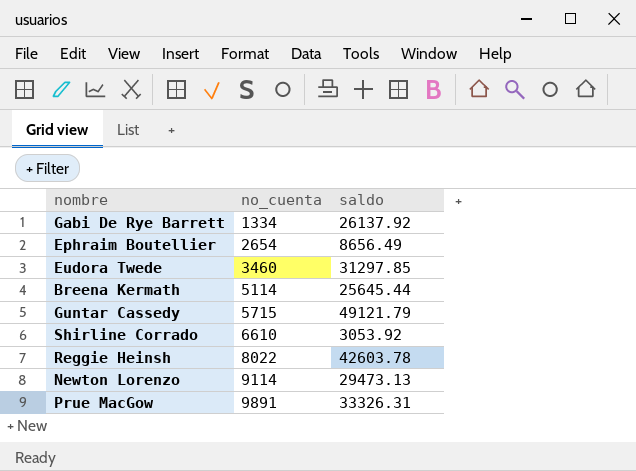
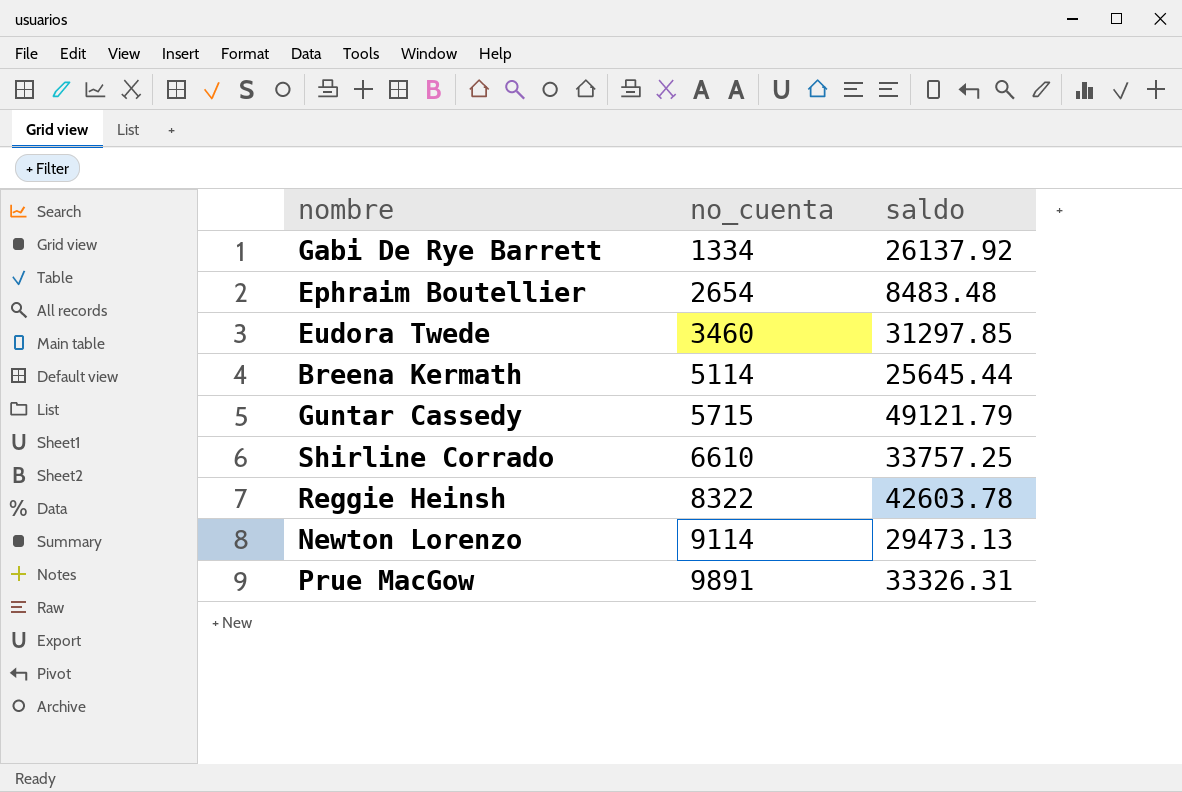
Ephraim Boutellier | saldo: 8656.49 -> 8483.48
Shirline Corrado | saldo: 3053.92 -> 33757.25
Reggie Heinsh | no_cuenta: 8022 -> 8322

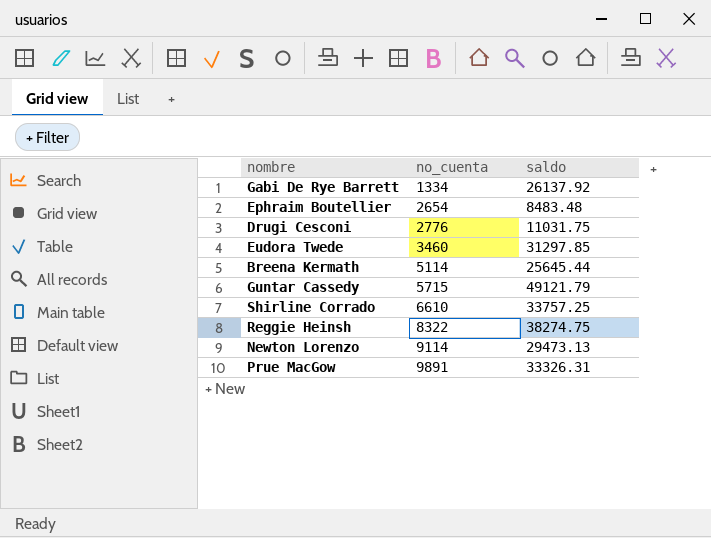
row Drugi Cesconi: none -> 2776 | 11031.75
Reggie Heinsh | saldo: 42603.78 -> 38274.75

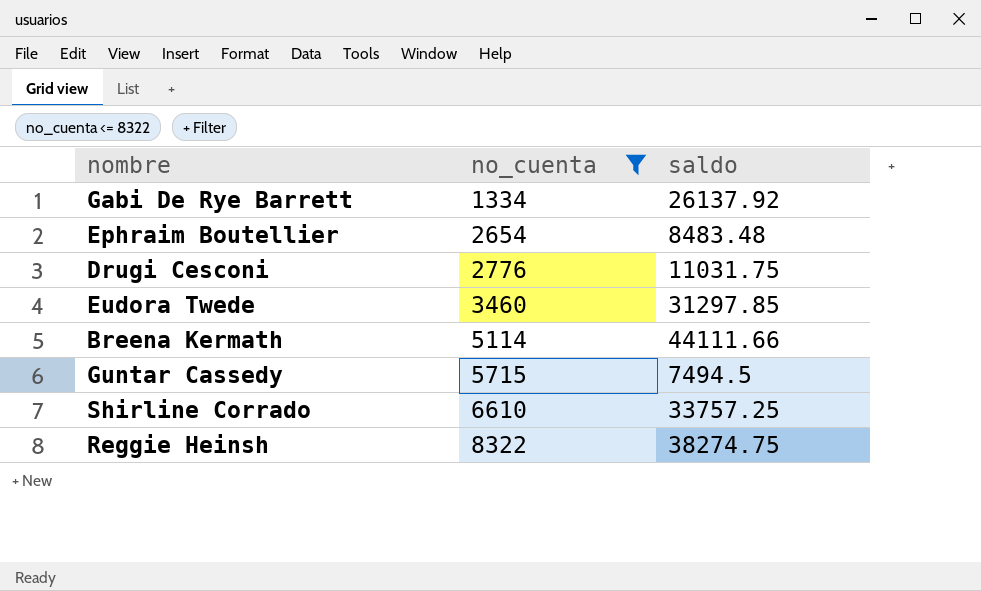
filter: none -> no_cuenta <= 8322
Breena Kermath | saldo: 25645.44 -> 44111.66
Guntar Cassedy | saldo: 49121.79 -> 7494.5

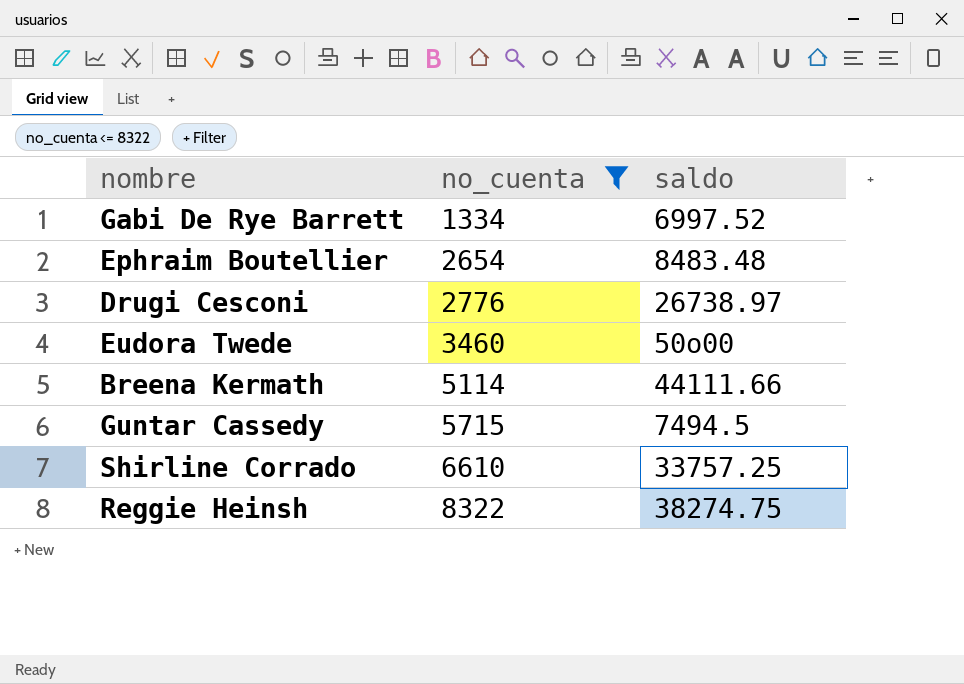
Gabi De Rye Barrett | saldo: 26137.92 -> 6997.52
Drugi Cesconi | saldo: 11031.75 -> 26738.97
Eudora Twede | saldo: 31297.85 -> 50o00

